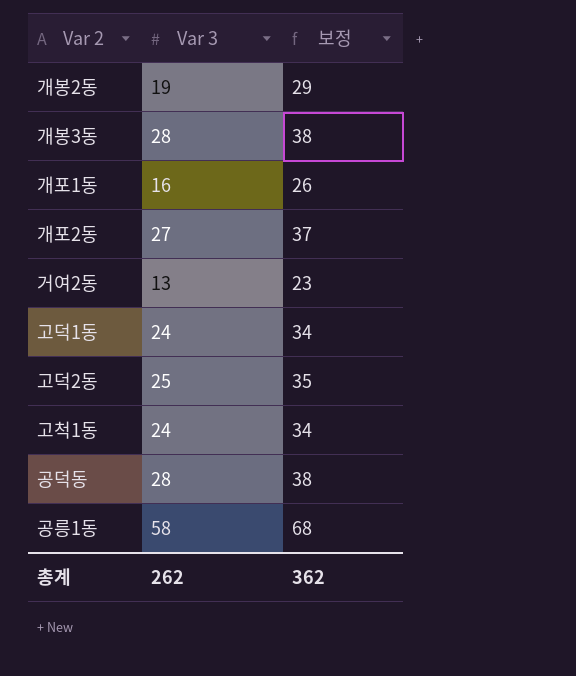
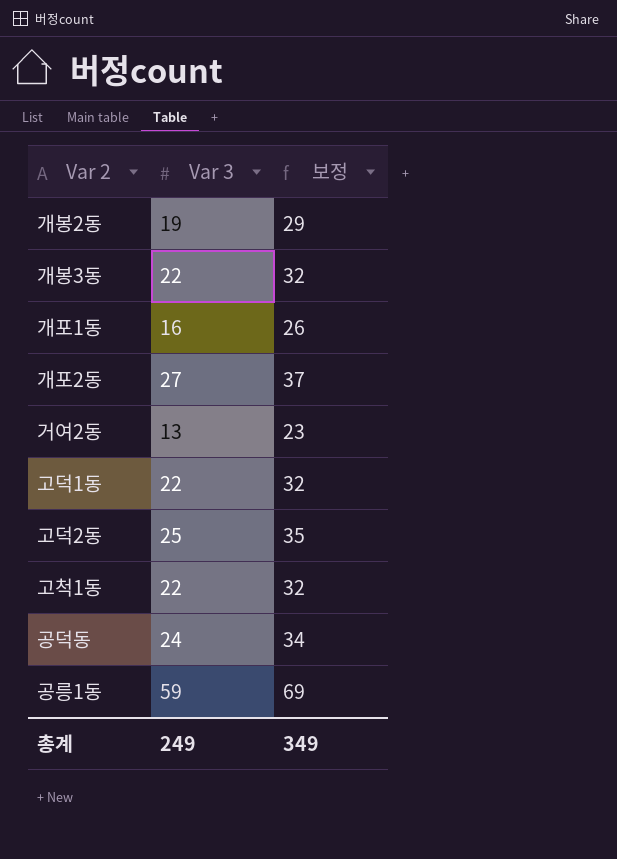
개봉3동 | Var 3: 28 -> 22
개봉3동 | 보정: 38 -> 32
고덕1동 | Var 3: 24 -> 22
고덕1동 | 보정: 34 -> 32
고척1동 | Var 3: 24 -> 22
고척1동 | 보정: 34 -> 32
공덕동 | Var 3: 28 -> 24
공덕동 | 보정: 38 -> 34
공릉1동 | Var 3: 58 -> 59
공릉1동 | 보정: 68 -> 69
총계 | Var 3: 262 -> 249
총계 | 보정: 362 -> 349

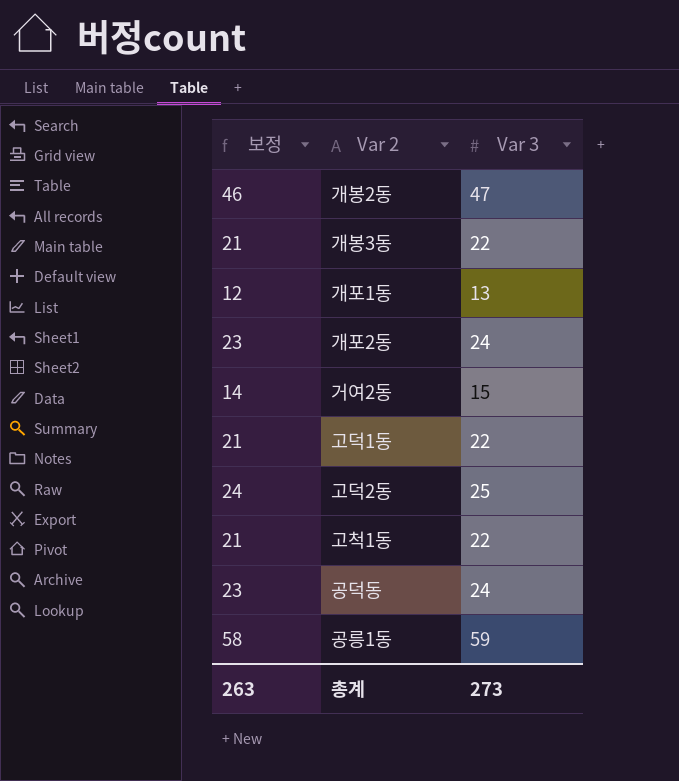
column 보정 | formula: [Var 3] + 10 -> [Var 3] - 1
column 보정 | position: 3 -> 1
개봉2동 | Var 3: 19 -> 47
개포1동 | Var 3: 16 -> 13
개포2동 | Var 3: 27 -> 24
거여2동 | Var 3: 13 -> 15
총계 | 보정: 349 -> 263
총계 | Var 3: 249 -> 273

